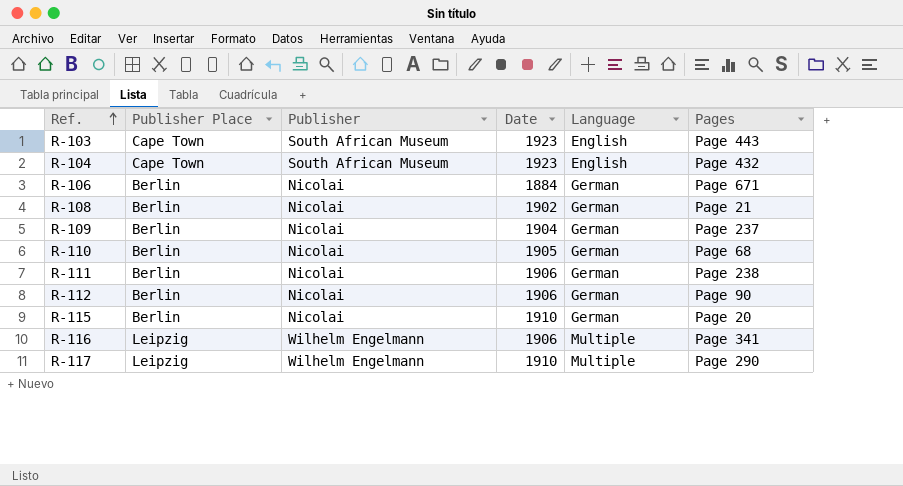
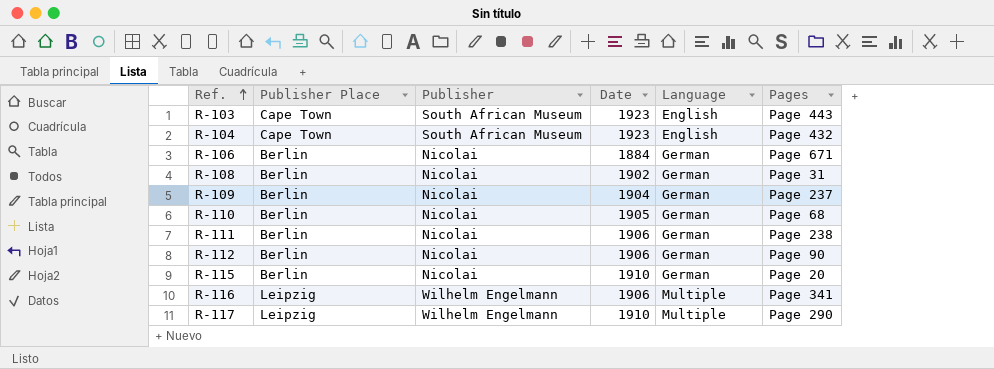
R-108 | Pages: Page 21 -> Page 31

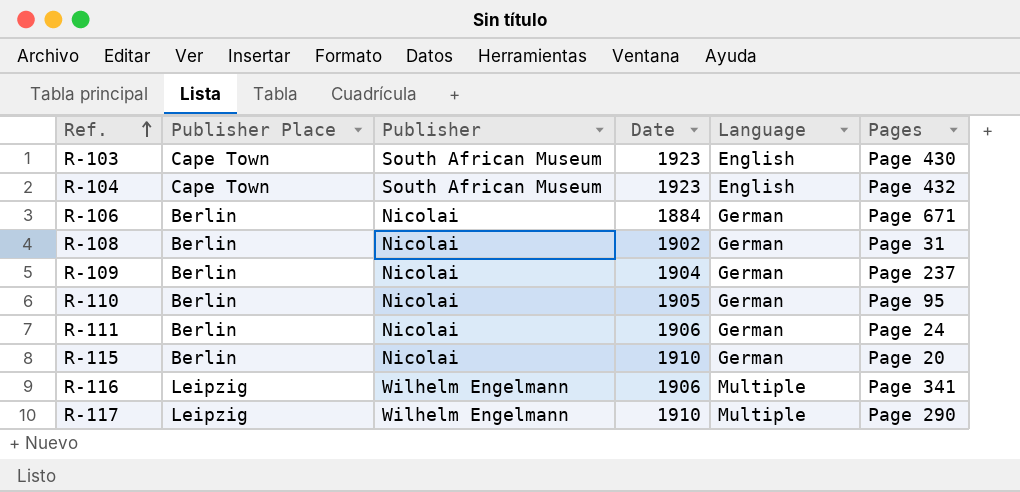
row R-112: Berlin | Nicolai | 1906 | German | Page 90 -> none
R-103 | Pages: Page 443 -> Page 430
R-110 | Pages: Page 68 -> Page 95
R-111 | Pages: Page 238 -> Page 24

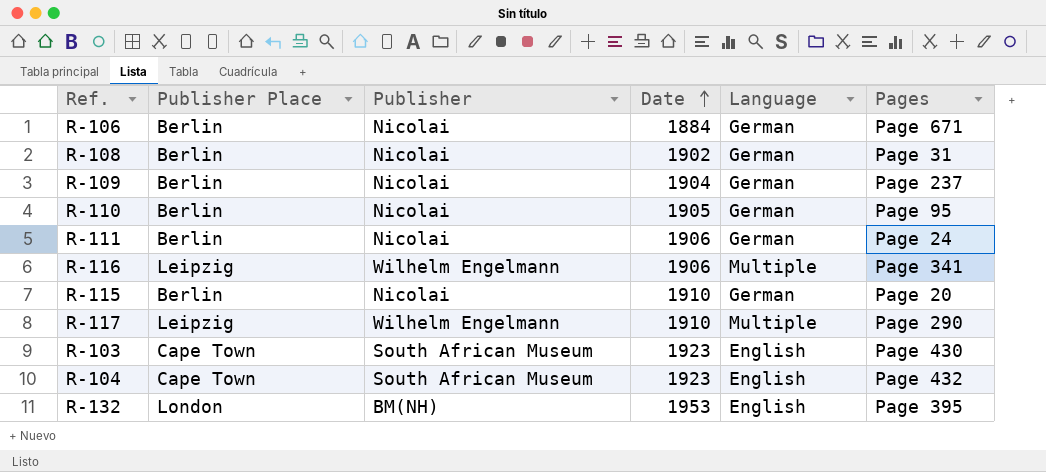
row order: Ref. ascending -> Date ascending
row R-132: none -> London | BM(NH) | 1953 | English | Page 395

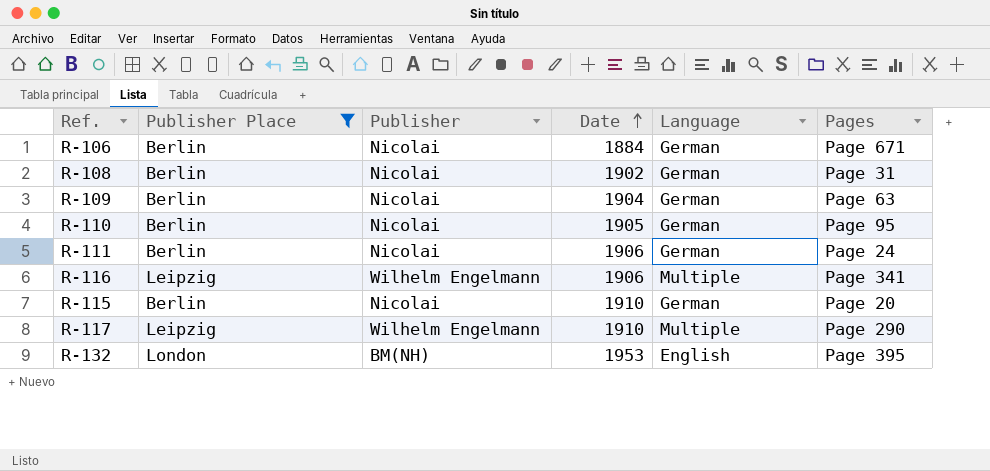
filter: none -> Publisher Place != Cape Town
R-109 | Pages: Page 237 -> Page 63

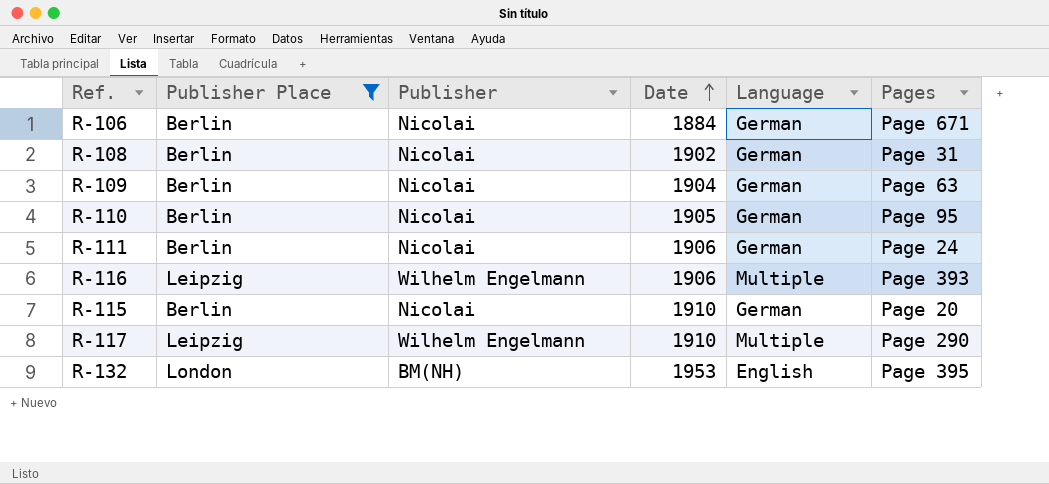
R-116 | Pages: Page 341 -> Page 393

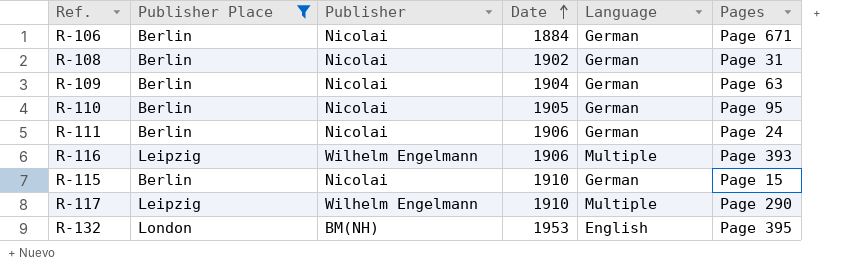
R-115 | Pages: Page 20 -> Page 15

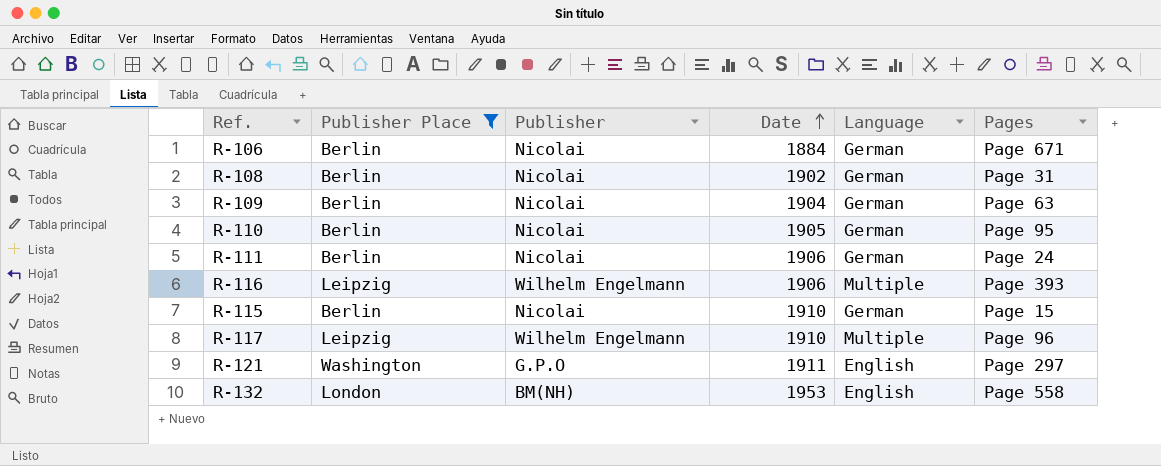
R-117 | Pages: Page 290 -> Page 96
row R-121: none -> Washington | G.P.O | 1911 | English | Page 297
R-132 | Pages: Page 395 -> Page 558

